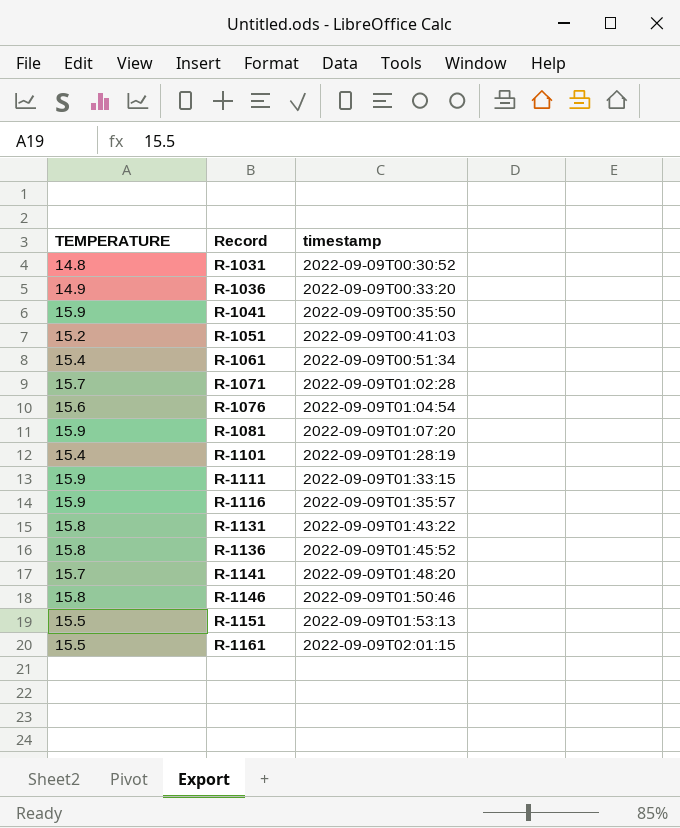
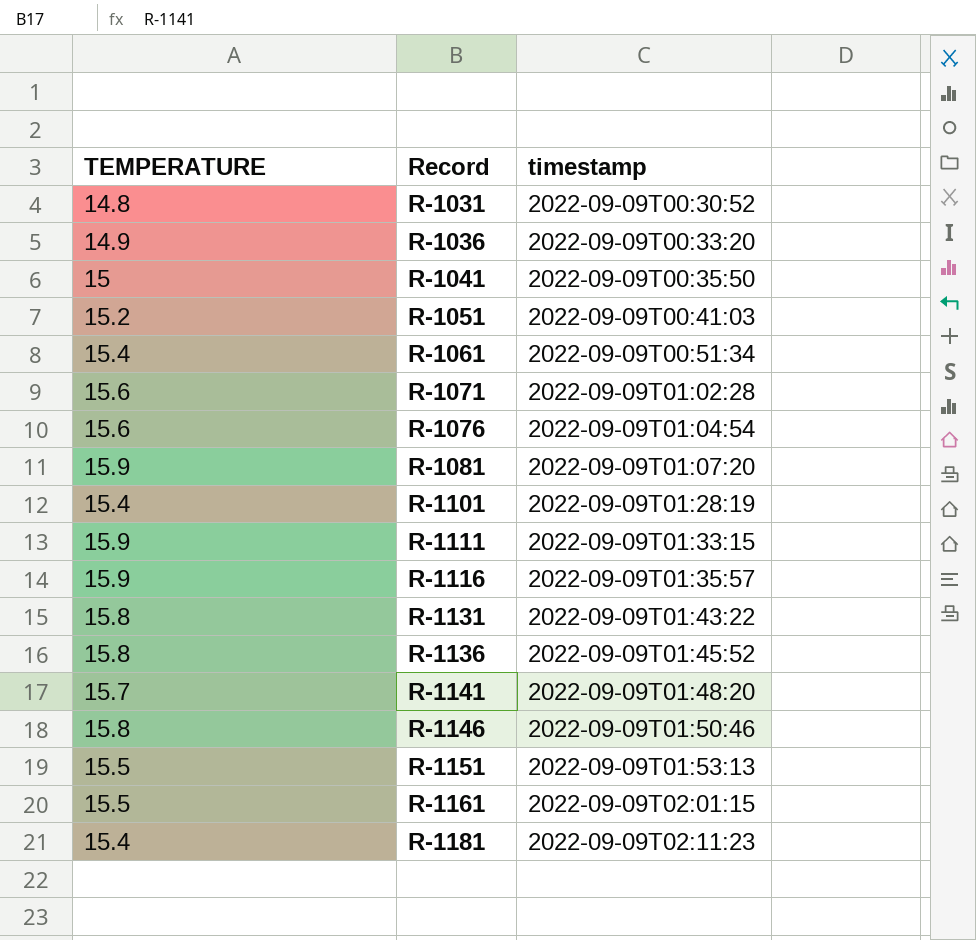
R-1041 | TEMPERATURE: 15.9 -> 15
R-1071 | TEMPERATURE: 15.7 -> 15.6
row R-1181: none -> 15.4 | 2022-09-09T02:11:23

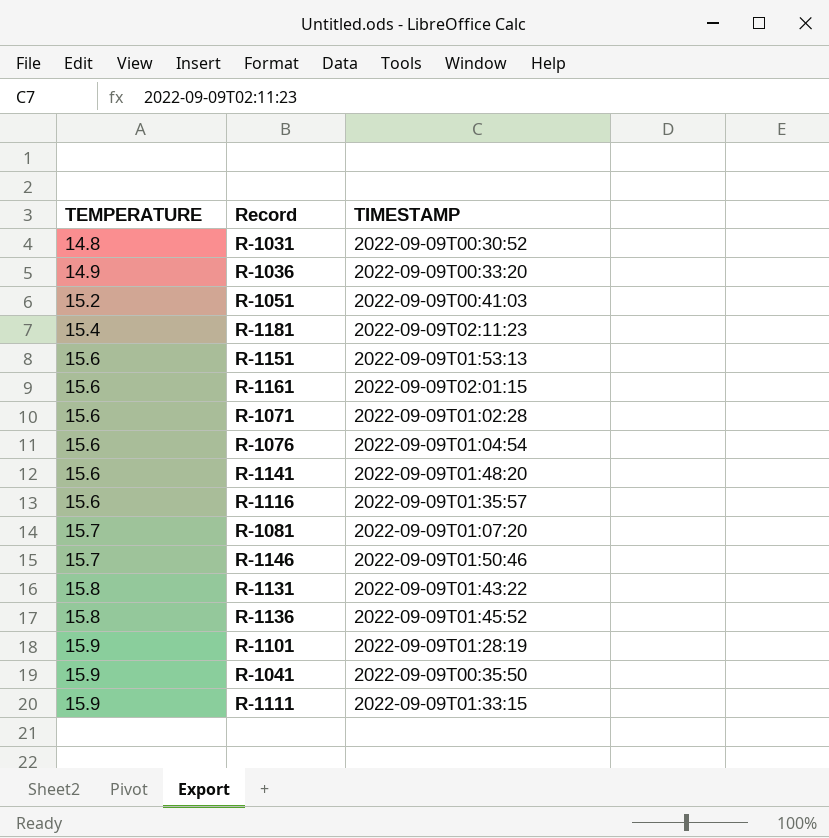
row order: Record ascending -> TEMPERATURE ascending
column name: timestamp -> TIMESTAMP
row R-1061: 15.4 | 2022-09-09T00:51:34 -> none
R-1151 | TEMPERATURE: 15.5 -> 15.6
R-1161 | TEMPERATURE: 15.5 -> 15.6
R-1141 | TEMPERATURE: 15.7 -> 15.6
R-1116 | TEMPERATURE: 15.9 -> 15.6
R-1081 | TEMPERATURE: 15.9 -> 15.7
R-1146 | TEMPERATURE: 15.8 -> 15.7
R-1101 | TEMPERATURE: 15.4 -> 15.9
R-1041 | TEMPERATURE: 15 -> 15.9

